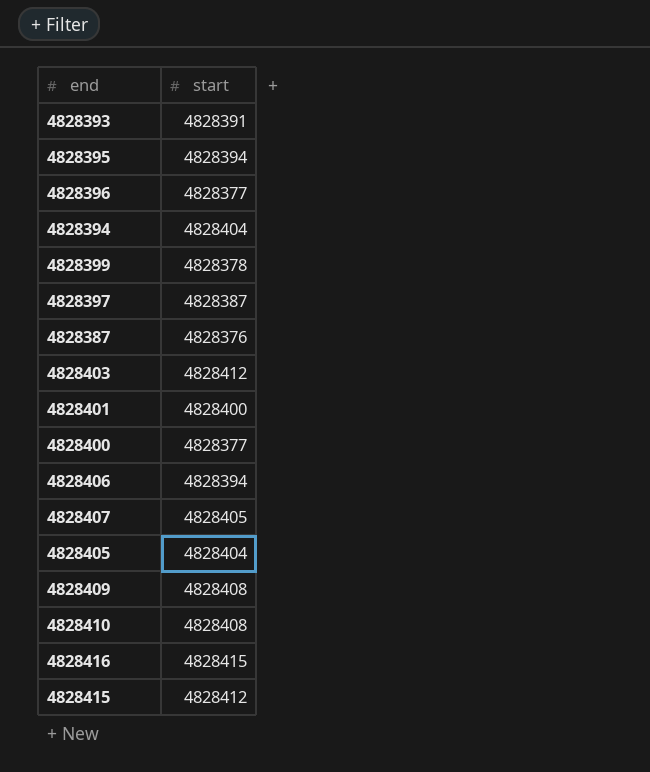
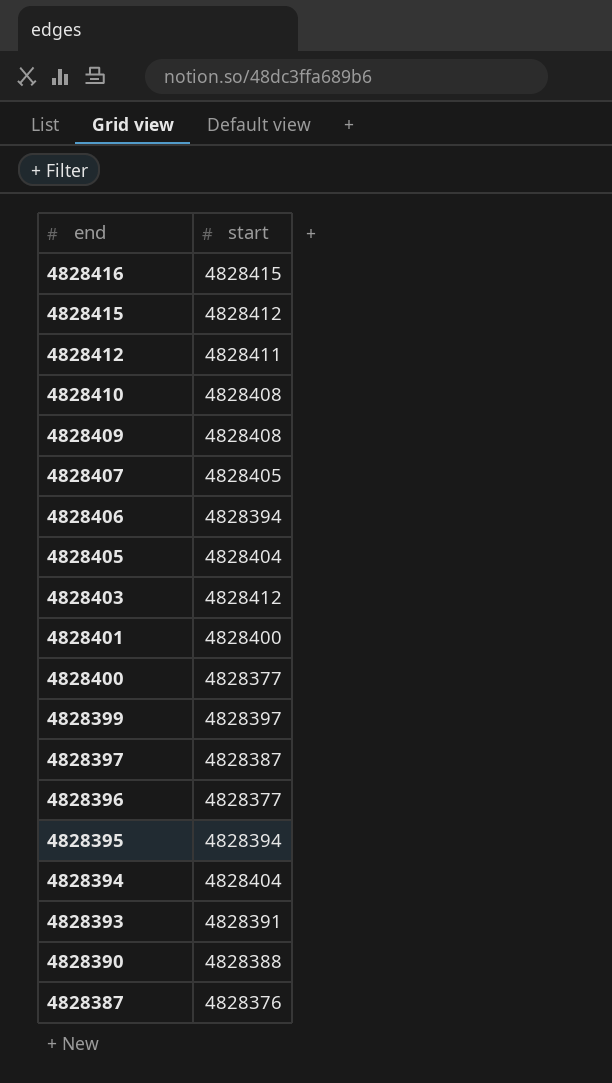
row order: none -> end descending
row 4828412: none -> 4828411
4828399 | start: 4828378 -> 4828397
row 4828390: none -> 4828388

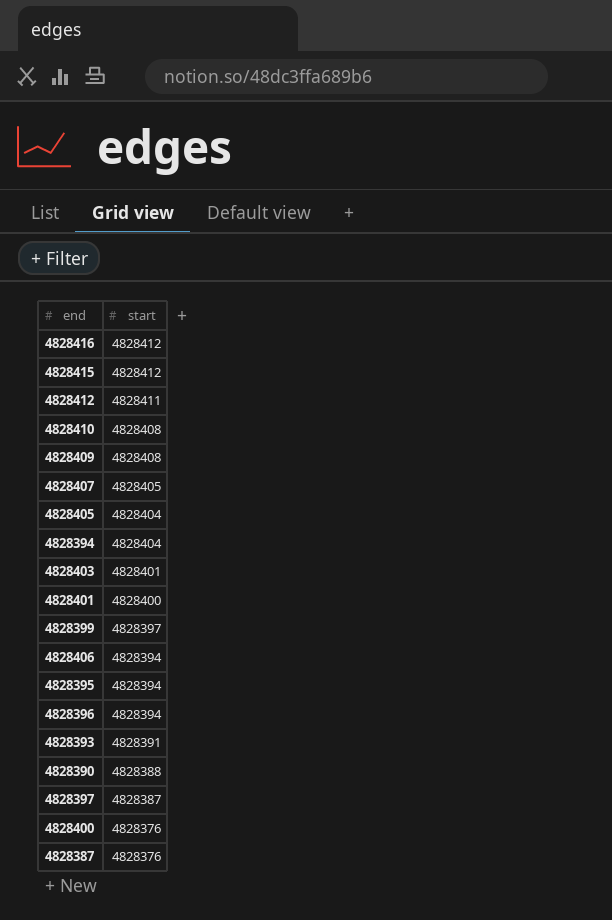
row order: end descending -> start descending
4828416 | start: 4828415 -> 4828412
4828403 | start: 4828412 -> 4828401
4828396 | start: 4828377 -> 4828394
4828400 | start: 4828377 -> 4828376

